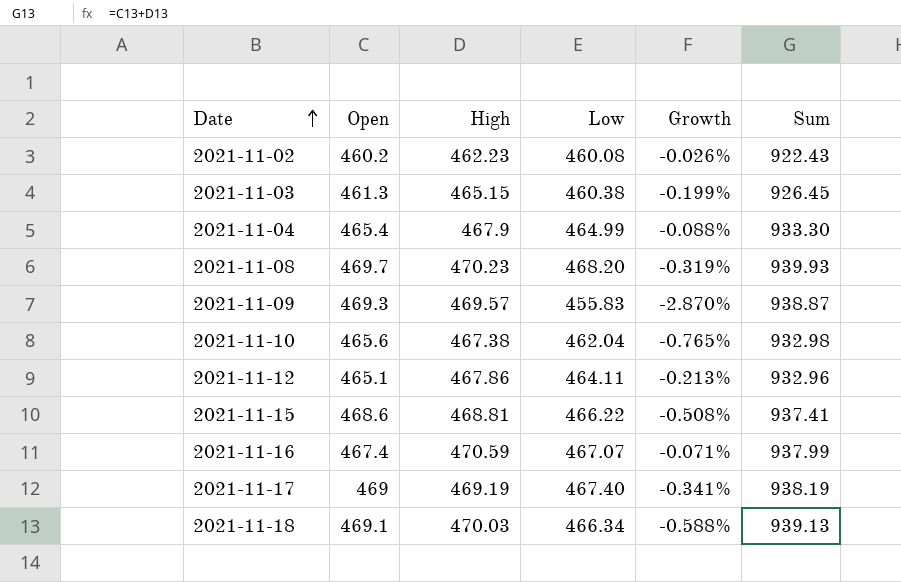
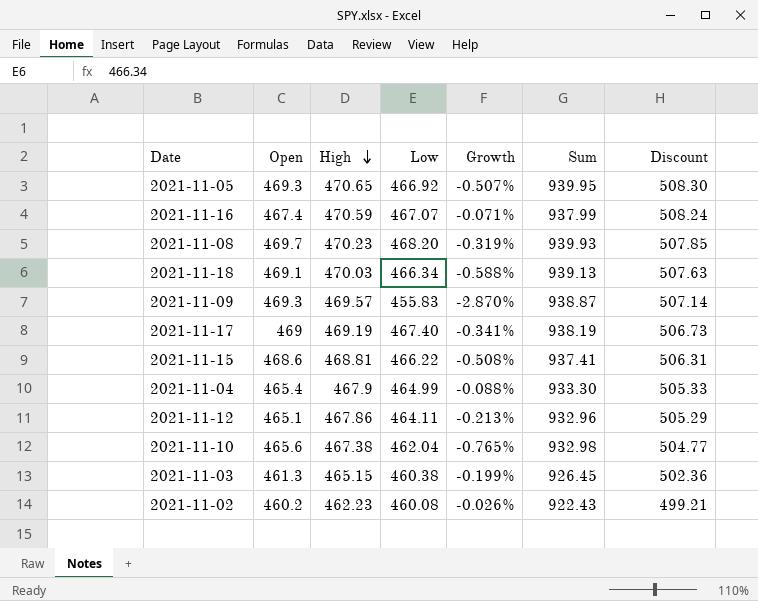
row order: Date ascending -> High descending
column Discount | formula: none -> [High] * 1.08
row 2021-11-05: none -> 469.3 | 470.65 | 466.92 | -0.507% | 939.95 | 508.30

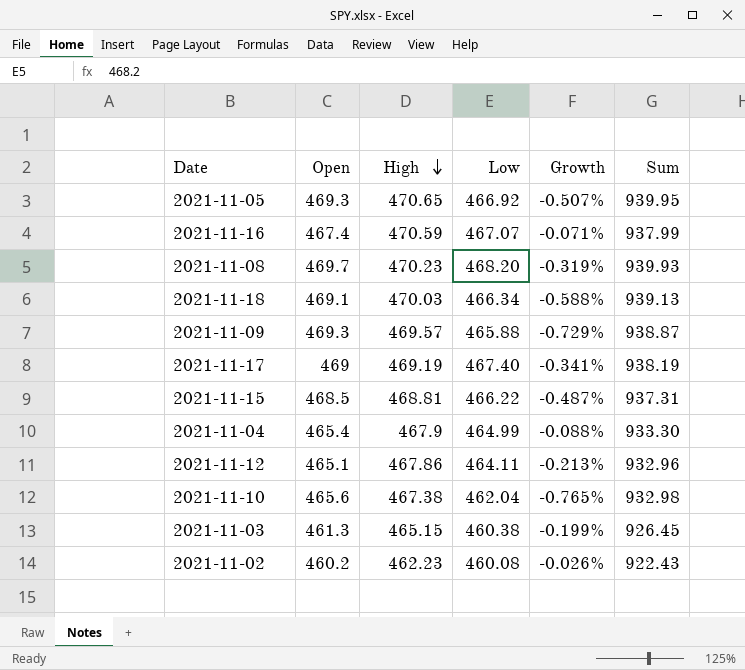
column Discount | formula: [High] * 1.08 -> none
2021-11-09 | Low: 455.83 -> 465.88
2021-11-09 | Growth: -2.870% -> -0.729%
2021-11-15 | Open: 468.6 -> 468.5
2021-11-15 | Growth: -0.508% -> -0.487%
2021-11-15 | Sum: 937.41 -> 937.31

